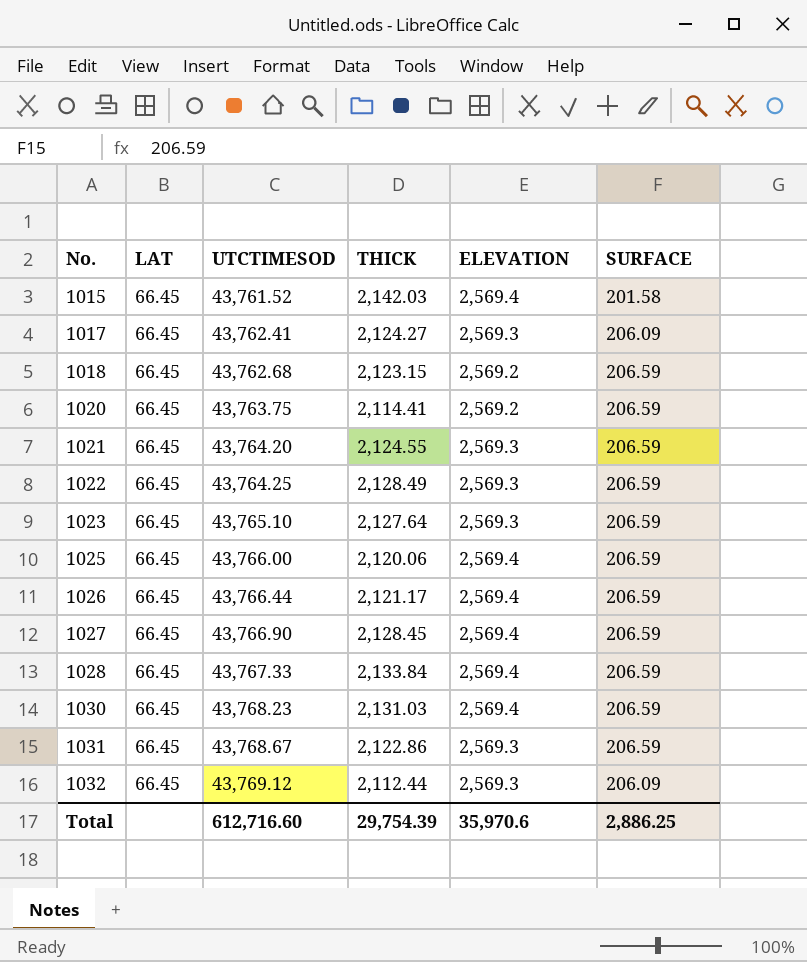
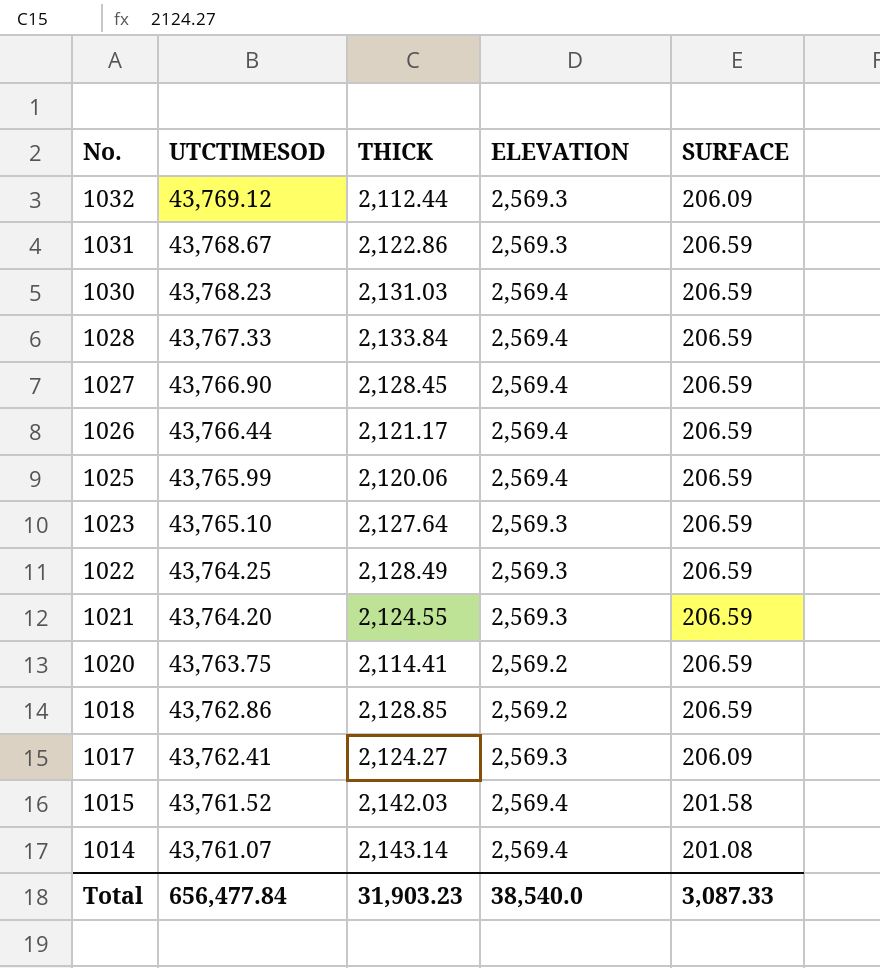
row order: No. ascending -> No. descending
column LAT | position: 2 -> none
1025 | UTCTIMESOD: 43,766.00 -> 43,765.99
1018 | UTCTIMESOD: 43,762.68 -> 43,762.86
1018 | THICK: 2,123.15 -> 2,128.85
row 1014: none -> 43,761.07 | 2,143.14 | 2,569.4 | 201.08
Total | UTCTIMESOD: 612,716.60 -> 656,477.84
Total | THICK: 29,754.39 -> 31,903.23
Total | ELEVATION: 35,970.6 -> 38,540.0
Total | SURFACE: 2,886.25 -> 3,087.33

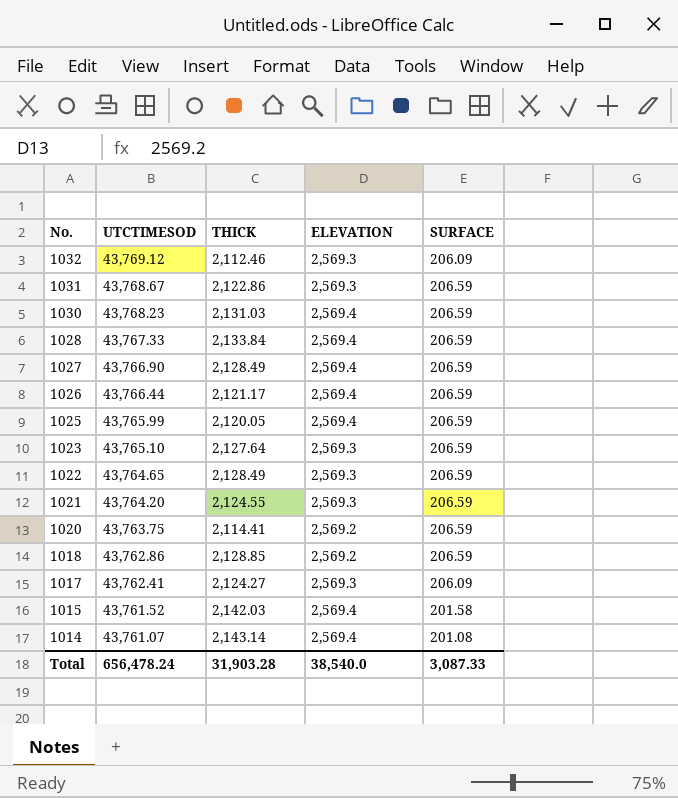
1032 | THICK: 2,112.44 -> 2,112.46
1027 | THICK: 2,128.45 -> 2,128.49
1025 | THICK: 2,120.06 -> 2,120.05
1022 | UTCTIMESOD: 43,764.25 -> 43,764.65
Total | UTCTIMESOD: 656,477.84 -> 656,478.24
Total | THICK: 31,903.23 -> 31,903.28

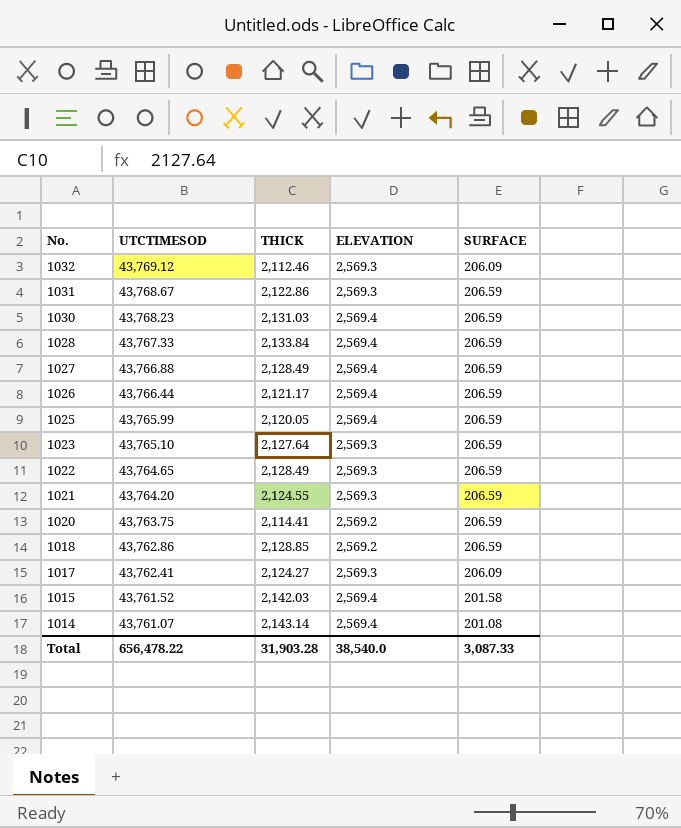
1027 | UTCTIMESOD: 43,766.90 -> 43,766.88
Total | UTCTIMESOD: 656,478.24 -> 656,478.22

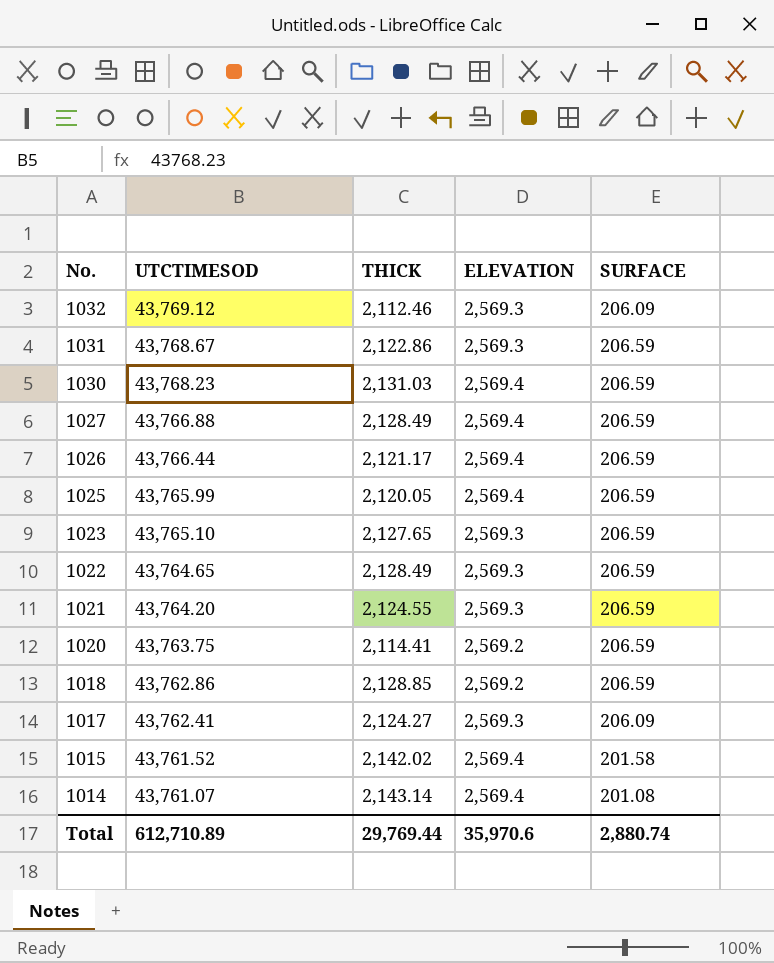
row 1028: 43,767.33 | 2,133.84 | 2,569.4 | 206.59 -> none
1023 | THICK: 2,127.64 -> 2,127.65
1015 | THICK: 2,142.03 -> 2,142.02
Total | UTCTIMESOD: 656,478.22 -> 612,710.89
Total | THICK: 31,903.28 -> 29,769.44
Total | ELEVATION: 38,540.0 -> 35,970.6
Total | SURFACE: 3,087.33 -> 2,880.74

